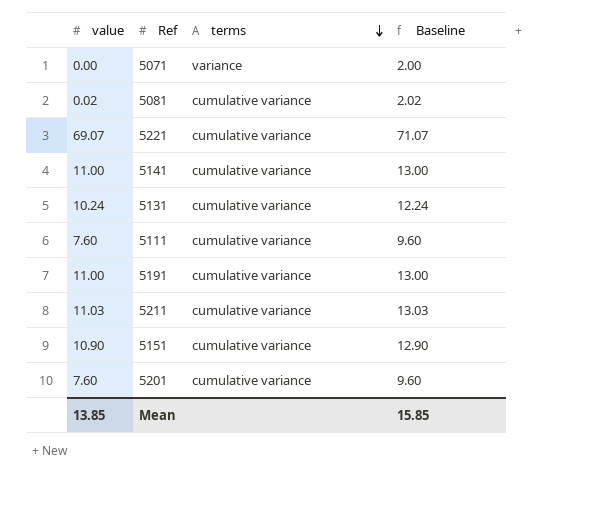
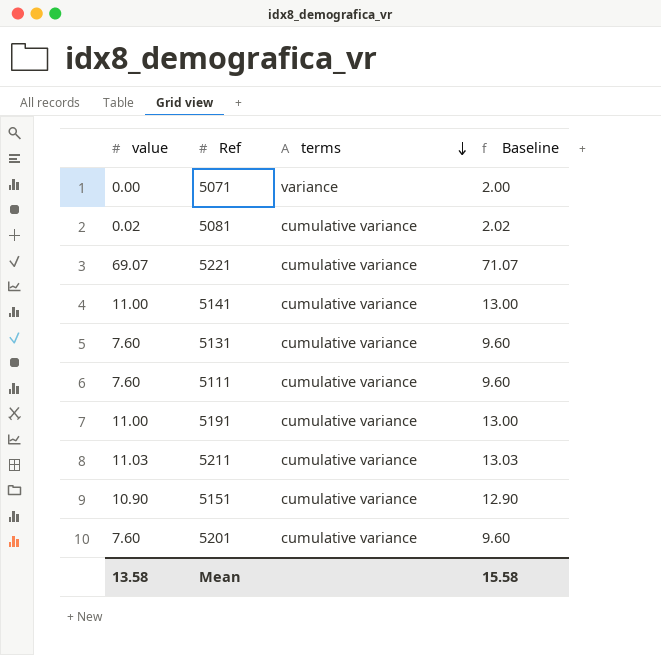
5131 | value: 10.24 -> 7.60
5131 | Baseline: 12.24 -> 9.60
Mean | value: 13.85 -> 13.58
Mean | Baseline: 15.85 -> 15.58

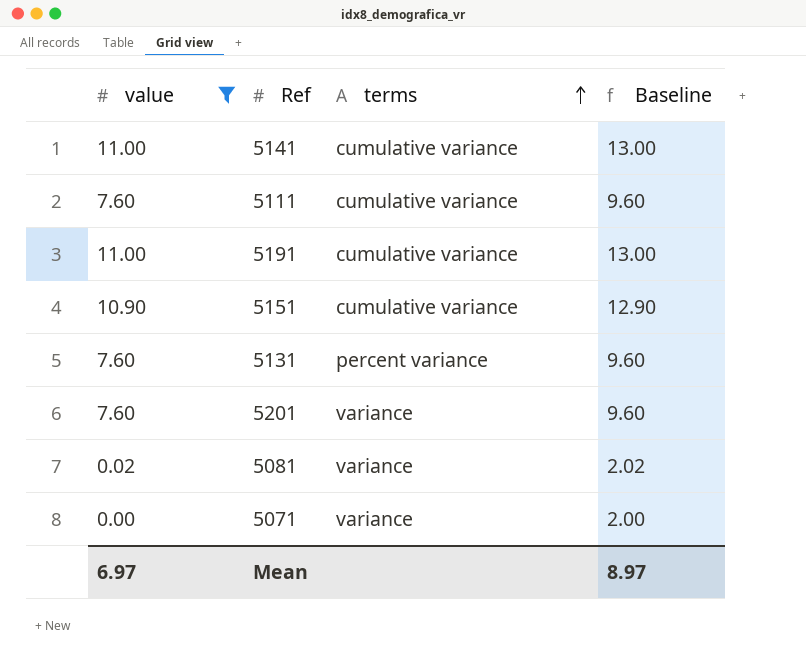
filter: none -> value <= 11.00
row order: terms descending -> terms ascending
5131 | terms: cumulative variance -> percent variance
5201 | terms: cumulative variance -> variance
5081 | terms: cumulative variance -> variance
Mean | value: 13.58 -> 6.97
Mean | Baseline: 15.58 -> 8.97

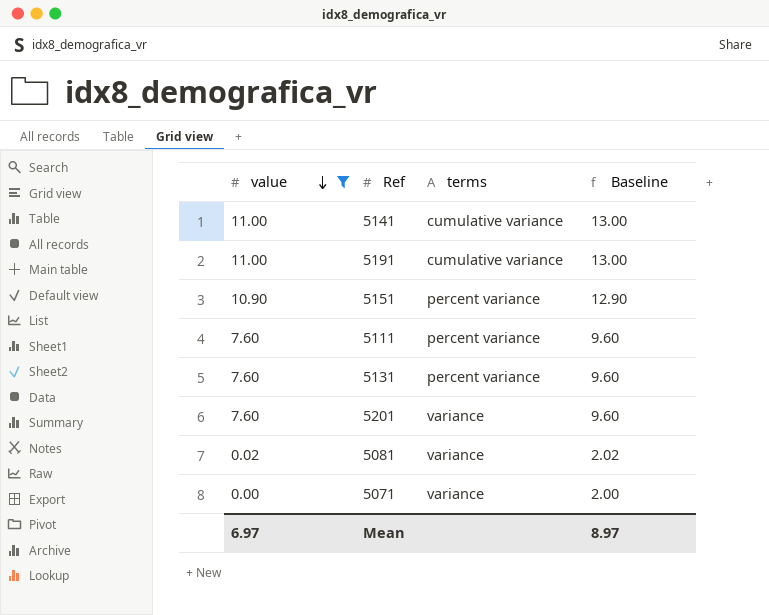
row order: terms ascending -> value descending
5151 | terms: cumulative variance -> percent variance
5111 | terms: cumulative variance -> percent variance

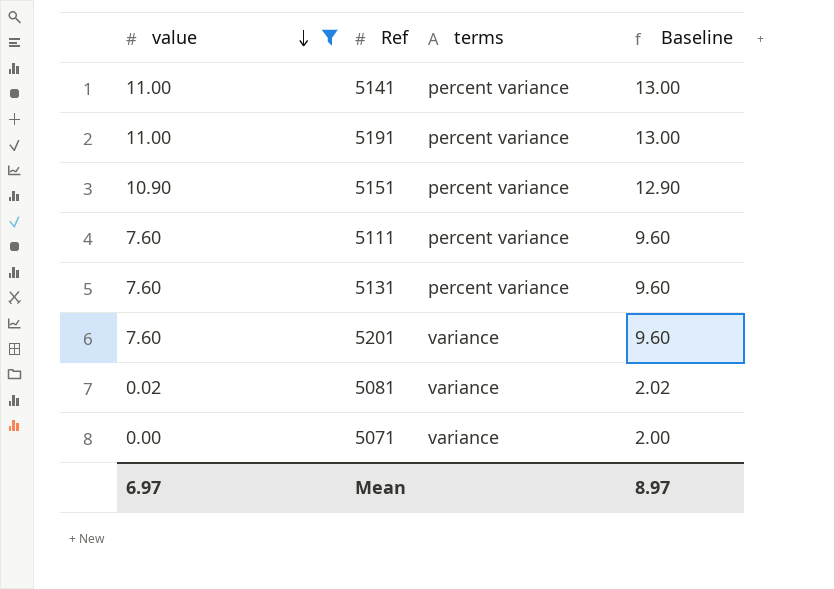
5141 | terms: cumulative variance -> percent variance
5191 | terms: cumulative variance -> percent variance

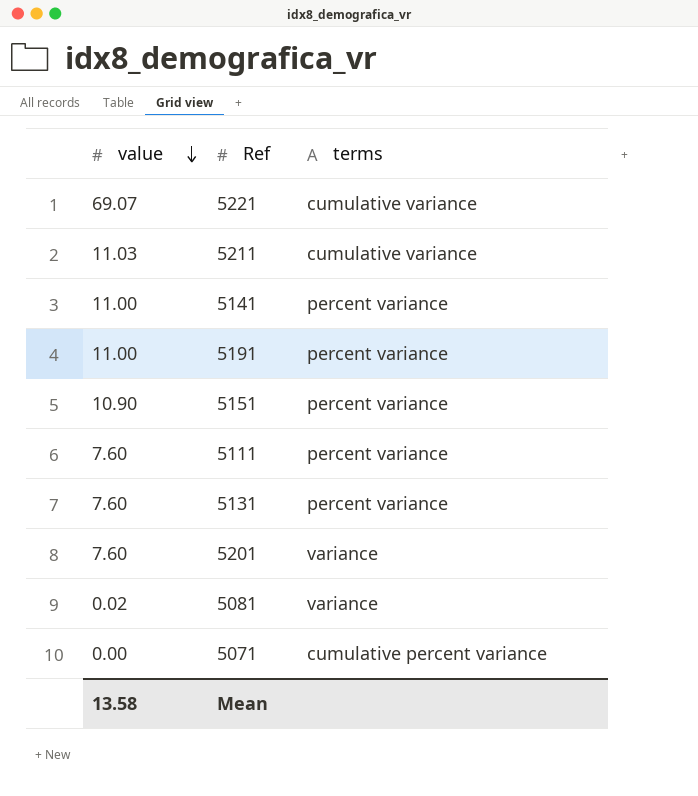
filter: value <= 11.00 -> none
column Baseline | formula: [value] + 2 -> none
5071 | terms: variance -> cumulative percent variance
Mean | value: 6.97 -> 13.58

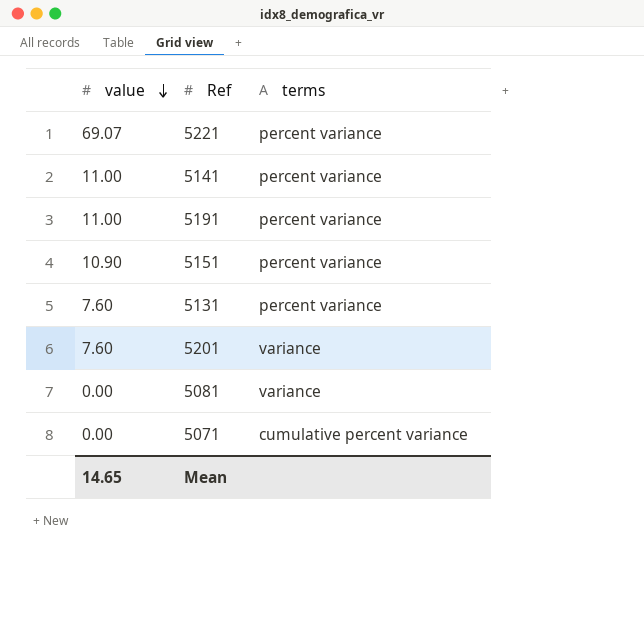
row 5211: 11.03 | cumulative variance -> none
row 5111: 7.60 | percent variance -> none
5221 | terms: cumulative variance -> percent variance
5081 | value: 0.02 -> 0.00
Mean | value: 13.58 -> 14.65

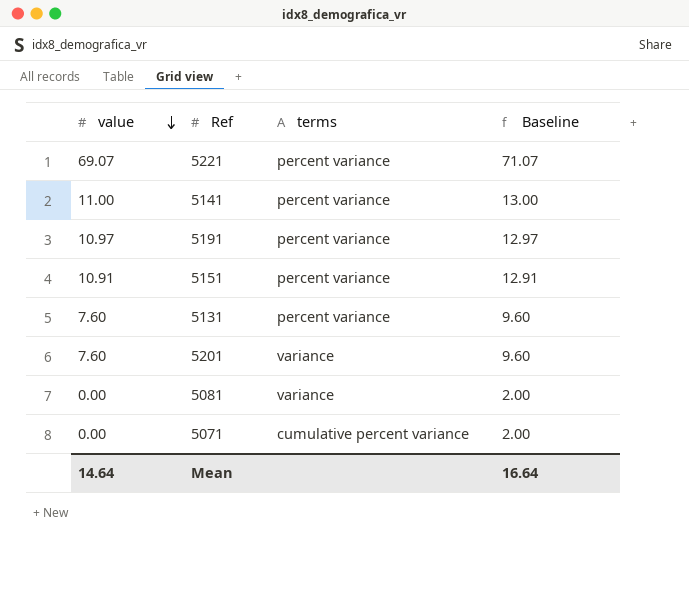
column Baseline | formula: none -> [value] + 2
5191 | value: 11.00 -> 10.97
5151 | value: 10.90 -> 10.91
Mean | value: 14.65 -> 14.64

